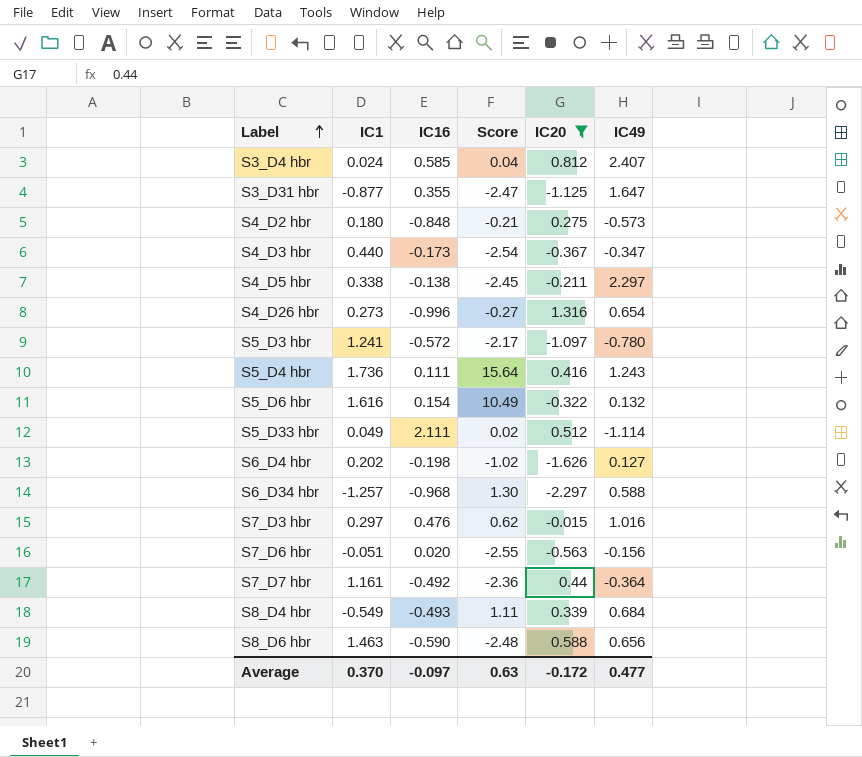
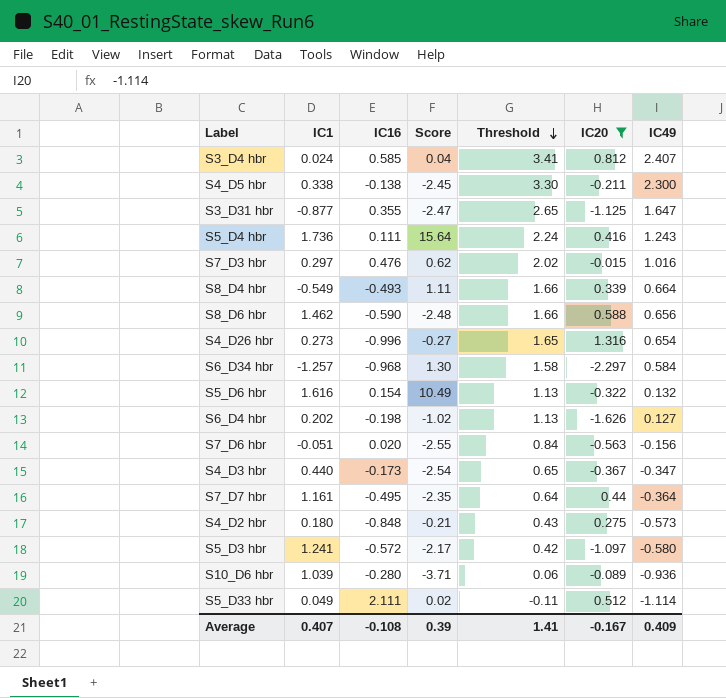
row order: Label ascending -> Threshold descending
column Threshold | formula: none -> [IC49] + 1
S4_D5 hbr | IC49: 2.297 -> 2.300
S8_D4 hbr | IC49: 0.684 -> 0.664
S8_D6 hbr | IC1: 1.463 -> 1.462
S6_D34 hbr | IC49: 0.588 -> 0.584
S7_D7 hbr | IC16: -0.492 -> -0.495
S7_D7 hbr | Score: -2.36 -> -2.35
S5_D3 hbr | IC49: -0.780 -> -0.580
row S10_D6 hbr: none -> 1.039 | -0.280 | -3.71 | 0.06 | -0.089 | -0.936
Average | IC1: 0.370 -> 0.407
Average | IC16: -0.097 -> -0.108
Average | Score: 0.63 -> 0.39
Average | IC20: -0.172 -> -0.167
Average | IC49: 0.477 -> 0.409

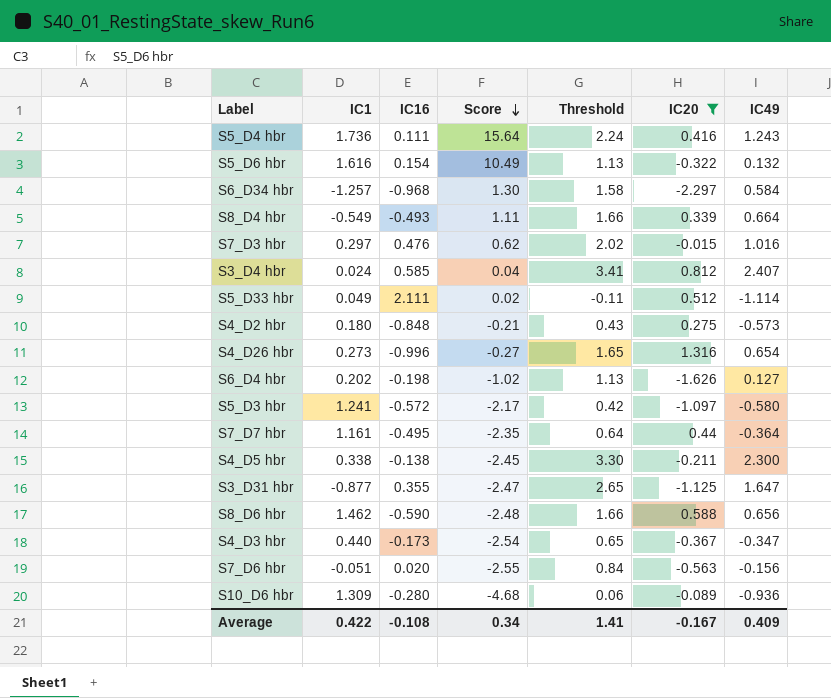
row order: Threshold descending -> Score descending
S10_D6 hbr | IC1: 1.039 -> 1.309
S10_D6 hbr | Score: -3.71 -> -4.68
Average | IC1: 0.407 -> 0.422
Average | Score: 0.39 -> 0.34

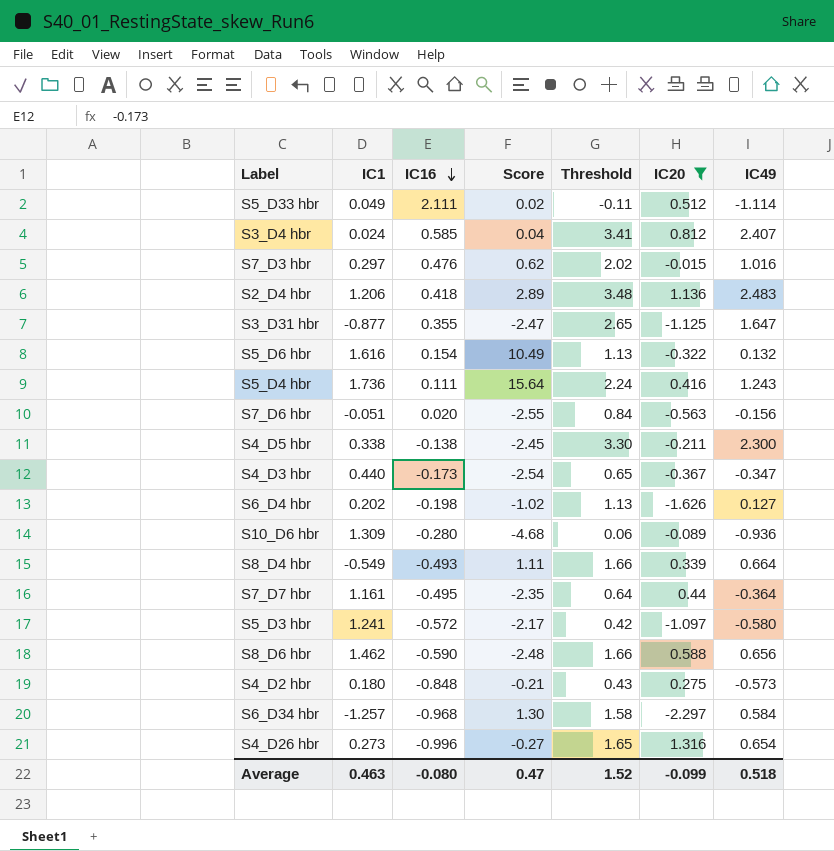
row order: Score descending -> IC16 descending
row S2_D4 hbr: none -> 1.206 | 0.418 | 2.89 | 3.48 | 1.136 | 2.483
Average | IC1: 0.422 -> 0.463
Average | IC16: -0.108 -> -0.080
Average | Score: 0.34 -> 0.47
Average | Threshold: 1.41 -> 1.52
Average | IC20: -0.167 -> -0.099
Average | IC49: 0.409 -> 0.518

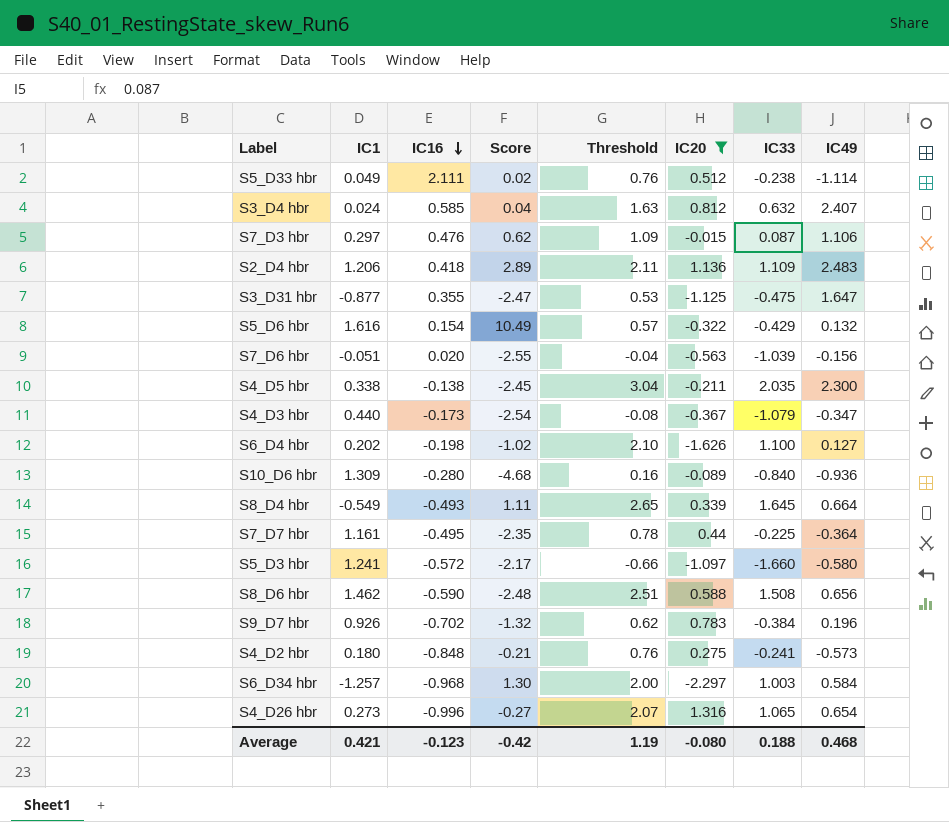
column Threshold | formula: [IC49] + 1 -> [IC33] + 1
column IC33 | position: none -> 7
row S5_D4 hbr: 1.736 | 0.111 | 15.64 | 2.24 | 0.416 | 1.243 -> none
S7_D3 hbr | IC49: 1.016 -> 1.106
row S9_D7 hbr: none -> 0.926 | -0.702 | -1.32 | 0.62 | 0.783 | -0.384 | 0.196
Average | IC1: 0.463 -> 0.421
Average | IC16: -0.080 -> -0.123
Average | Score: 0.47 -> -0.42
Average | Threshold: 1.52 -> 1.19
Average | IC20: -0.099 -> -0.080
Average | IC49: 0.518 -> 0.468

